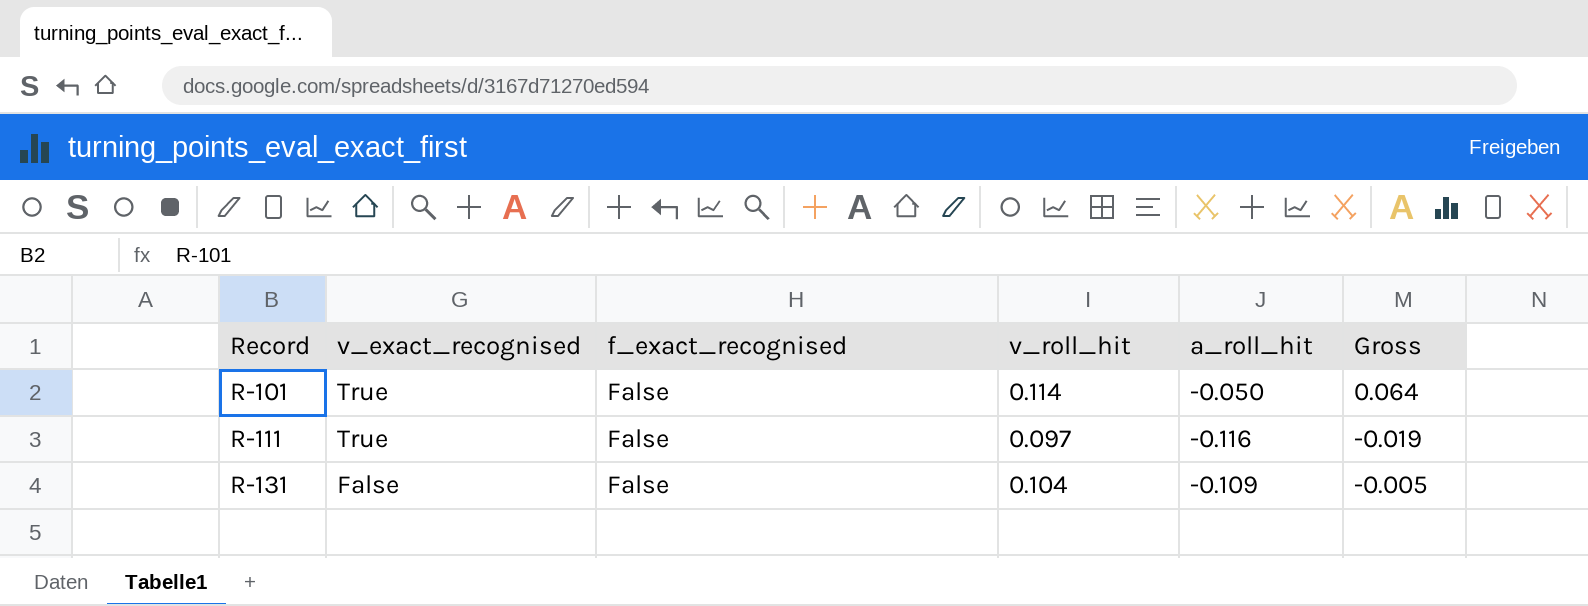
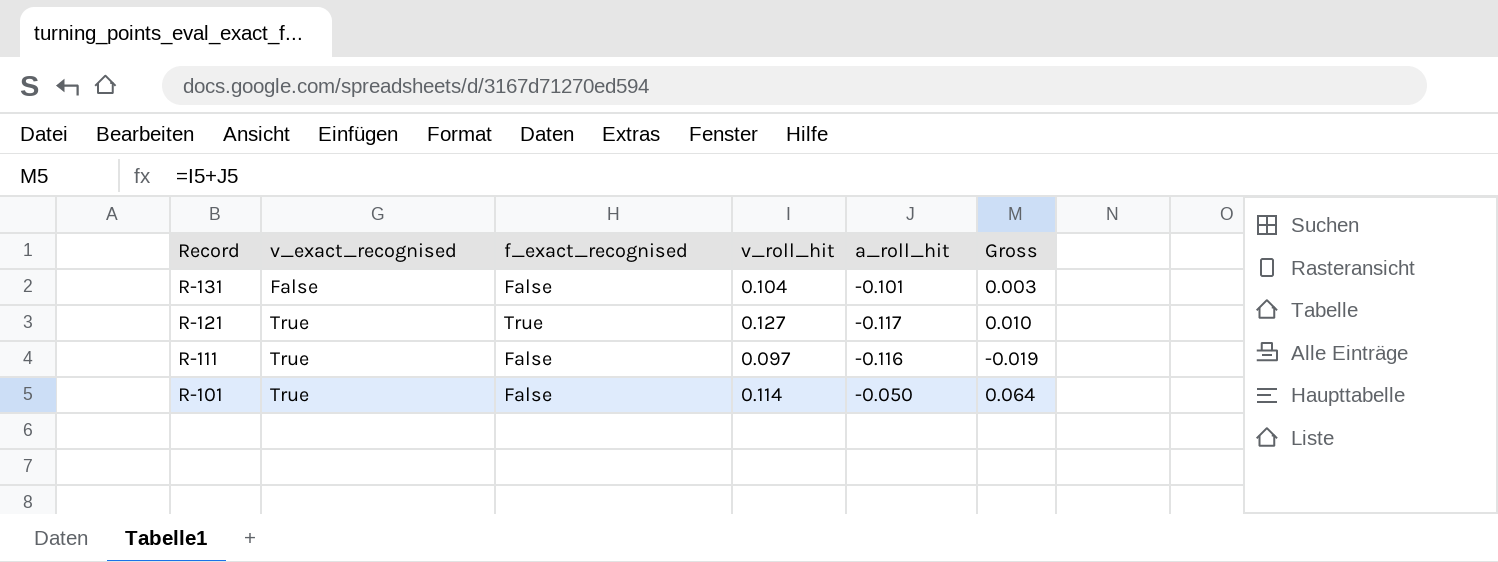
row order: Record ascending -> Record descending
R-131 | a_roll_hit: -0.109 -> -0.101
R-131 | Gross: -0.005 -> 0.003
row R-121: none -> True | True | 0.127 | -0.117 | 0.010

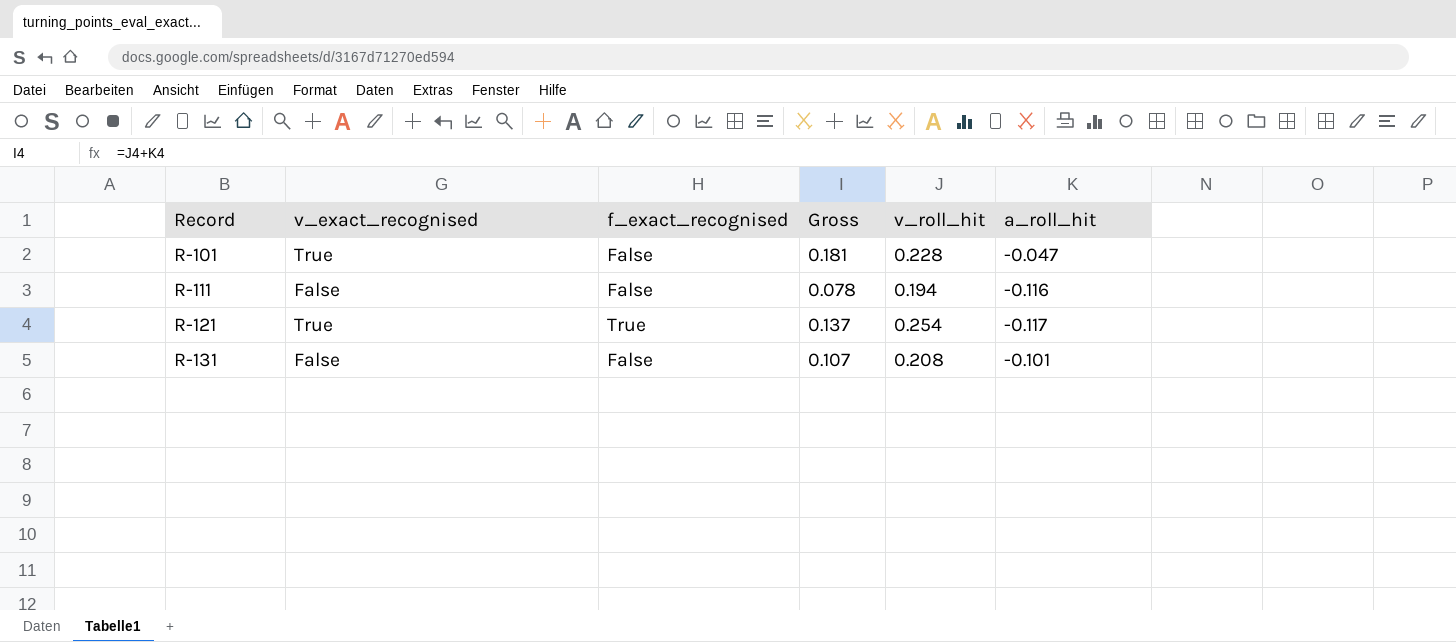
row order: Record descending -> Record ascending
column Gross | position: 6 -> 4
R-101 | Gross: 0.064 -> 0.181
R-101 | v_roll_hit: 0.114 -> 0.228
R-101 | a_roll_hit: -0.050 -> -0.047
R-111 | v_exact_recognised: True -> False
R-111 | Gross: -0.019 -> 0.078
R-111 | v_roll_hit: 0.097 -> 0.194
R-121 | Gross: 0.010 -> 0.137
R-121 | v_roll_hit: 0.127 -> 0.254
R-131 | Gross: 0.003 -> 0.107
R-131 | v_roll_hit: 0.104 -> 0.208

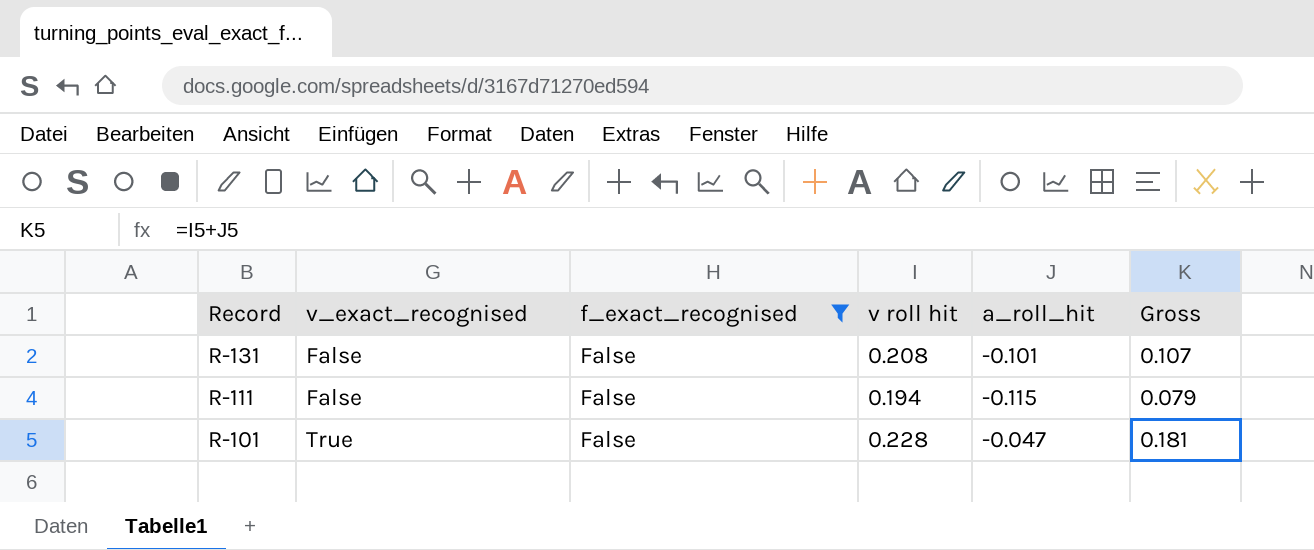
filter: none -> f_exact_recognised = False
row order: Record ascending -> Record descending
column name: v_roll_hit -> v roll hit
column Gross | position: 4 -> 6
R-111 | a_roll_hit: -0.116 -> -0.115
R-111 | Gross: 0.078 -> 0.079

